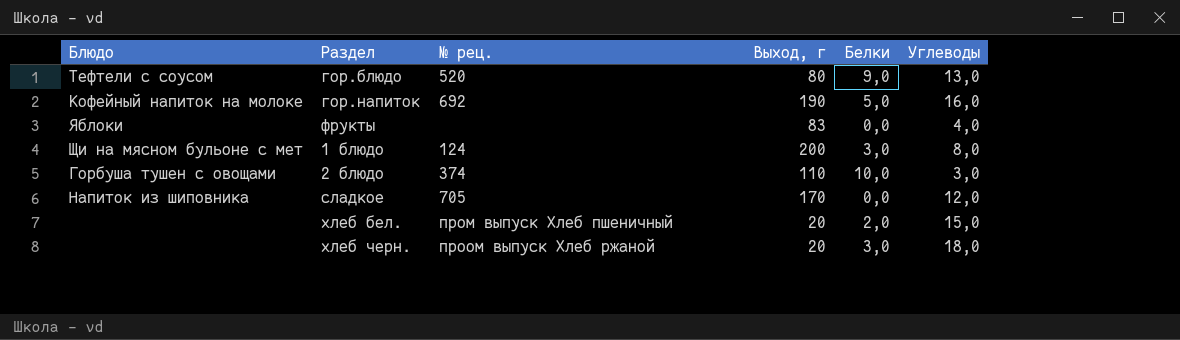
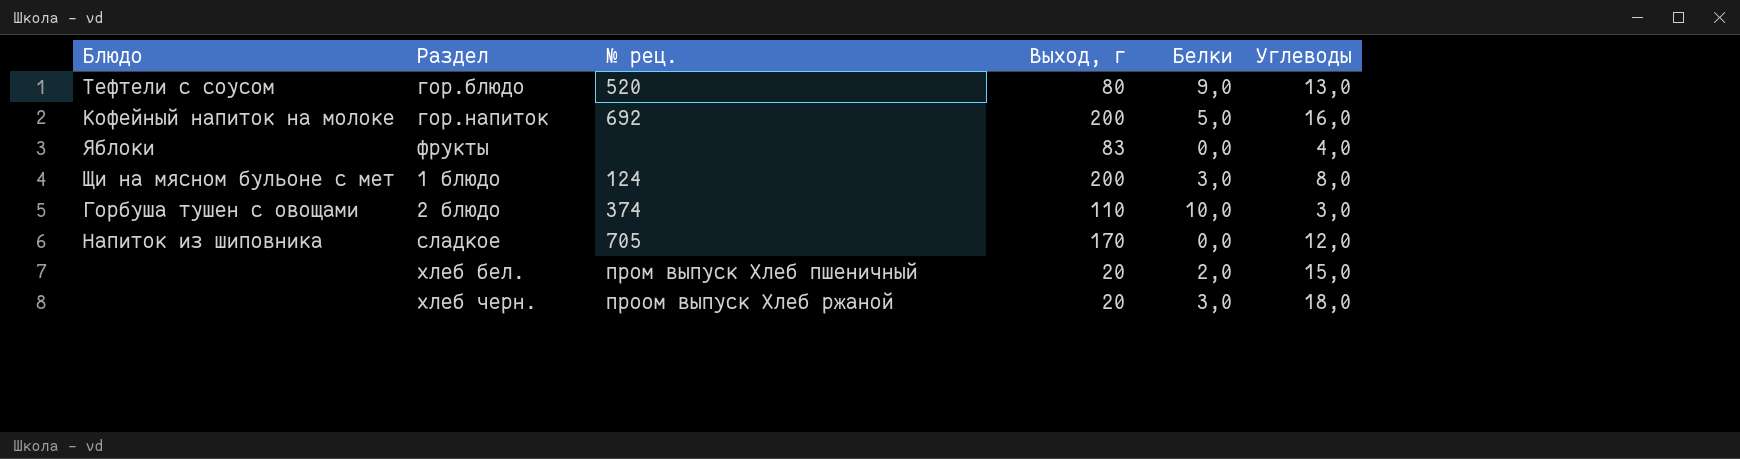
гор.напиток | Выход, г: 190 -> 200

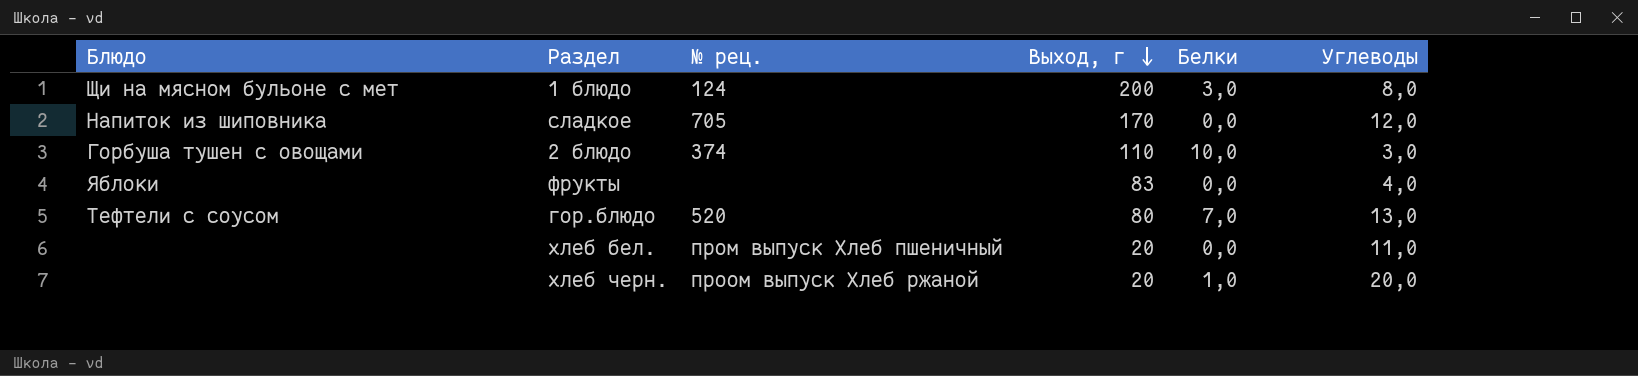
row order: none -> Выход, г descending
row гор.напиток: Кофейный напиток на молоке | 692 | 200 | 5,0 | 16,0 -> none
гор.блюдо | Белки: 9,0 -> 7,0
хлеб бел. | Белки: 2,0 -> 0,0
хлеб бел. | Углеводы: 15,0 -> 11,0
хлеб черн. | Белки: 3,0 -> 1,0
хлеб черн. | Углеводы: 18,0 -> 20,0

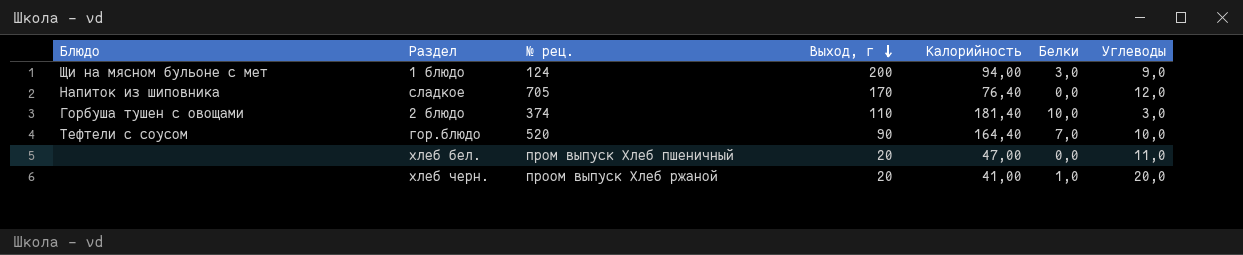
column Калорийность | position: none -> 5
row фрукты: Яблоки | none | 83 | 0,0 | 4,0 -> none
1 блюдо | Углеводы: 8,0 -> 9,0
гор.блюдо | Выход, г: 80 -> 90
гор.блюдо | Углеводы: 13,0 -> 10,0

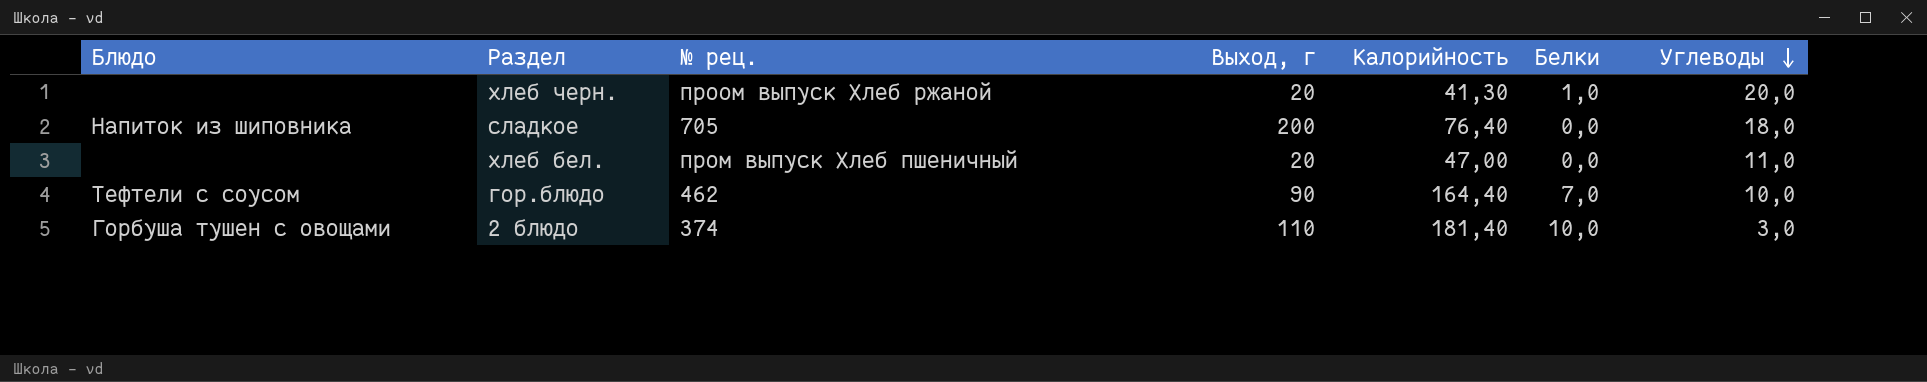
row order: Выход, г descending -> Углеводы descending
row 1 блюдо: Щи на мясном бульоне с мет | 124 | 200 | 94,00 | 3,0 | 9,0 -> none
хлеб черн. | Калорийность: 41,00 -> 41,30
сладкое | Выход, г: 170 -> 200
сладкое | Углеводы: 12,0 -> 18,0
гор.блюдо | № рец.: 520 -> 462

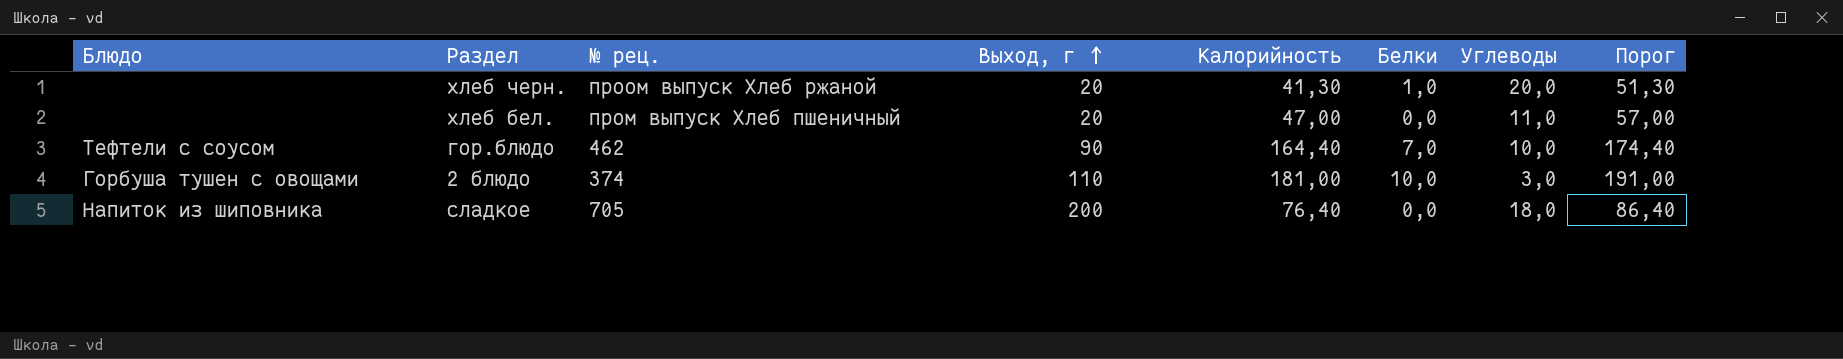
row order: Углеводы descending -> Выход, г ascending
column Порог | formula: none -> [Калорийность] + 10
2 блюдо | Калорийность: 181,40 -> 181,00

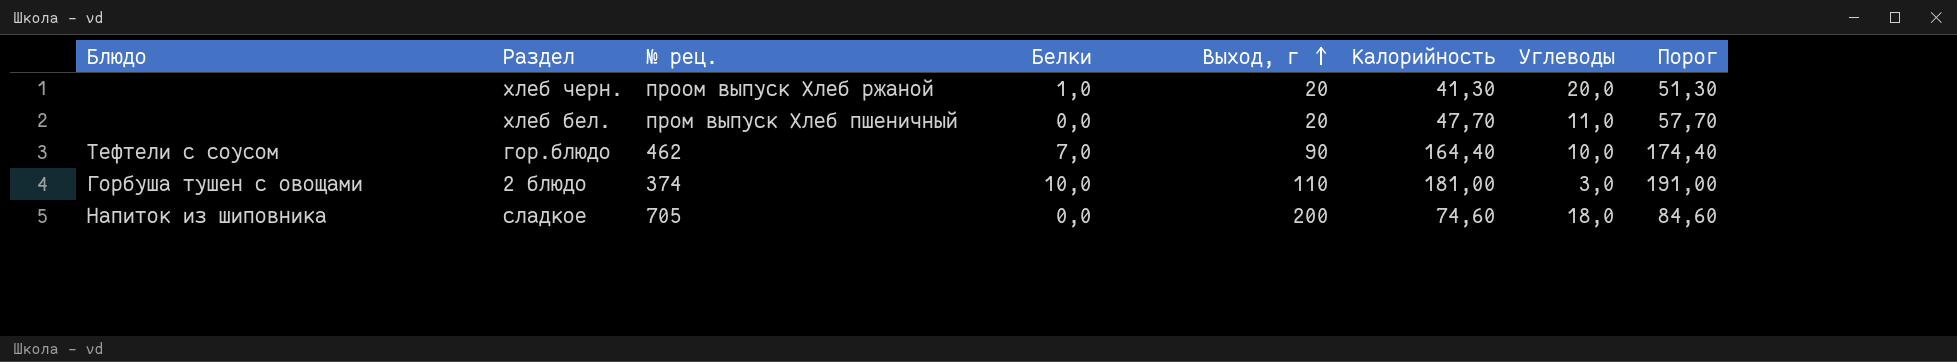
column Белки | position: 6 -> 4
хлеб бел. | Калорийность: 47,00 -> 47,70
хлеб бел. | Порог: 57,00 -> 57,70
сладкое | Калорийность: 76,40 -> 74,60
сладкое | Порог: 86,40 -> 84,60

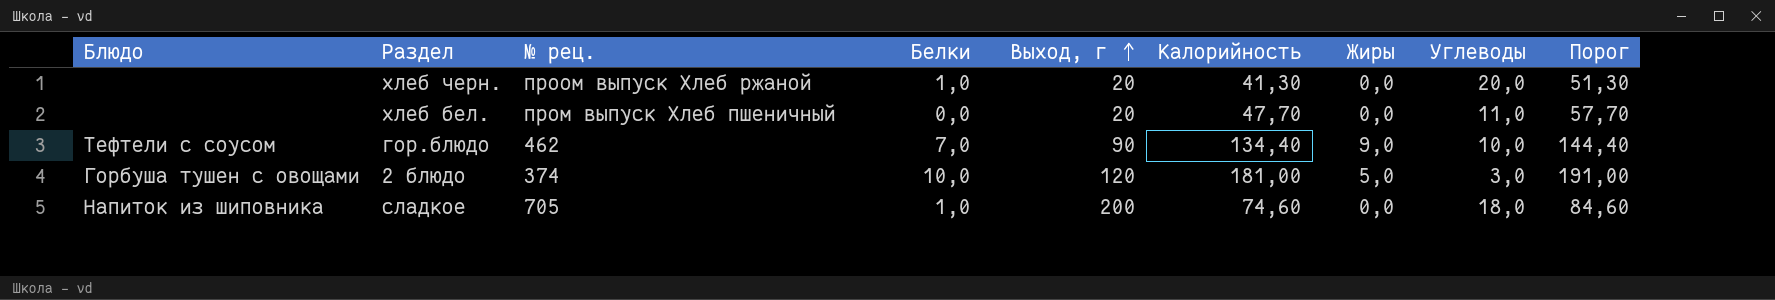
column Жиры | position: none -> 7
гор.блюдо | Калорийность: 164,40 -> 134,40
гор.блюдо | Порог: 174,40 -> 144,40
2 блюдо | Выход, г: 110 -> 120
сладкое | Белки: 0,0 -> 1,0

